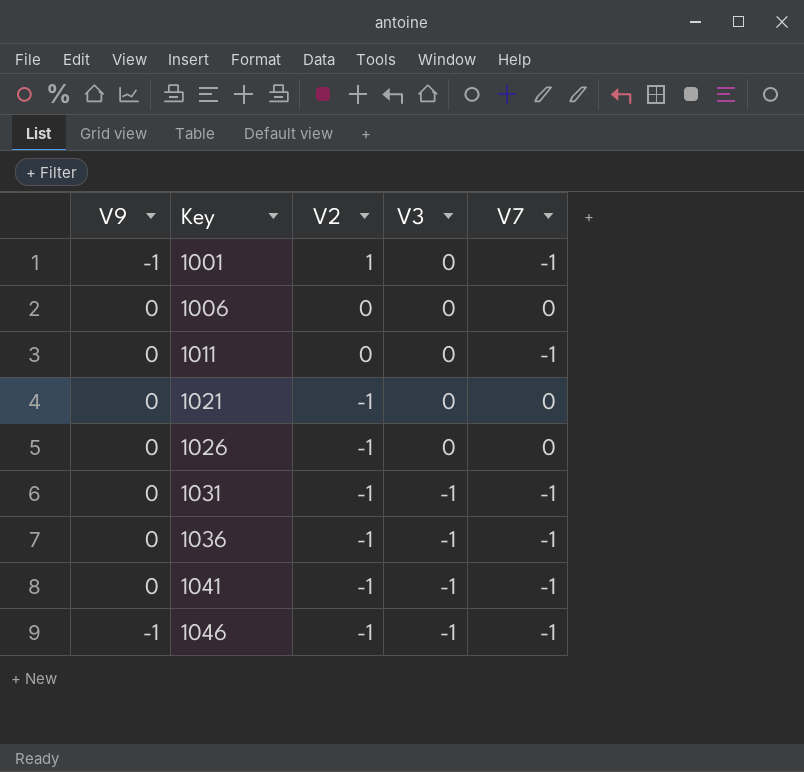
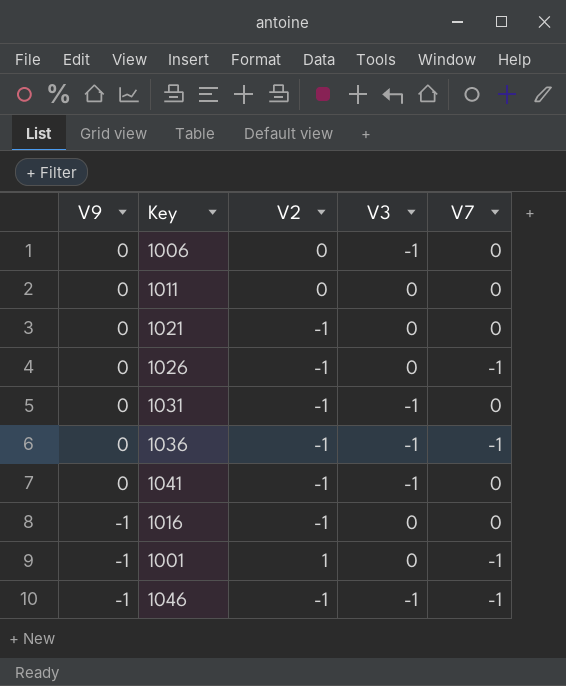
row order: Key ascending -> V9 descending
1006 | V3: 0 -> -1
1011 | V7: -1 -> 0
1026 | V7: 0 -> -1
1031 | V7: -1 -> 0
1041 | V7: -1 -> 0
row 1016: none -> -1 | -1 | 0 | 0

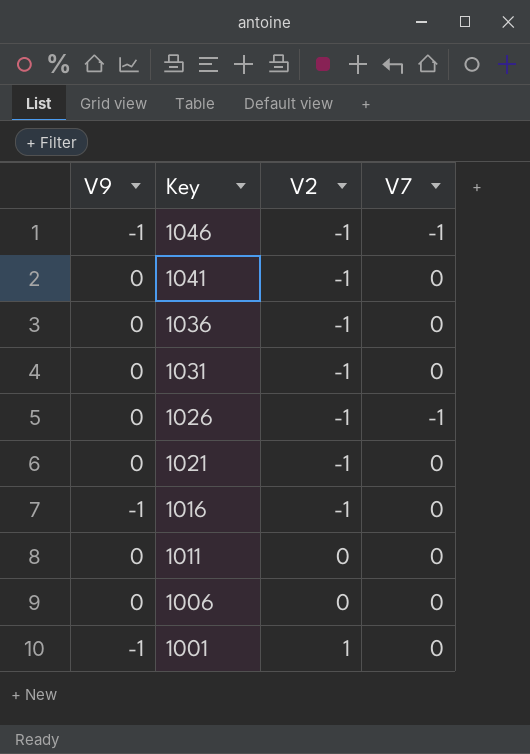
row order: V9 descending -> Key descending
column V3 | position: 4 -> none
1036 | V7: -1 -> 0
1001 | V7: -1 -> 0

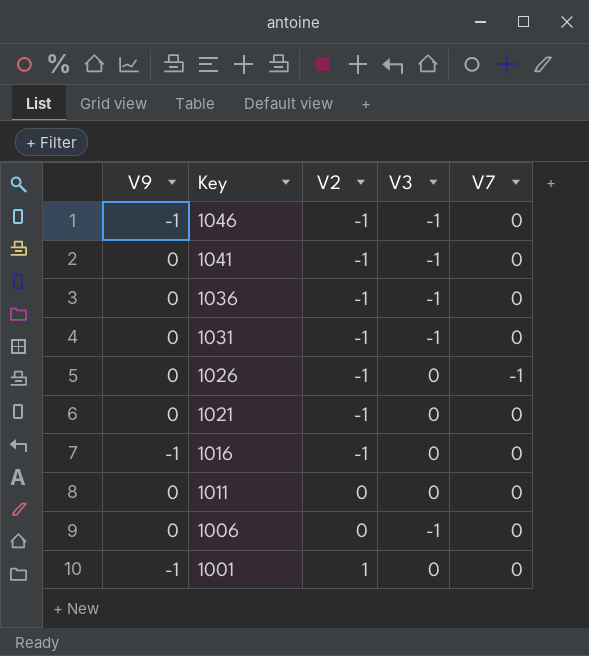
column V3 | position: none -> 4
1046 | V7: -1 -> 0

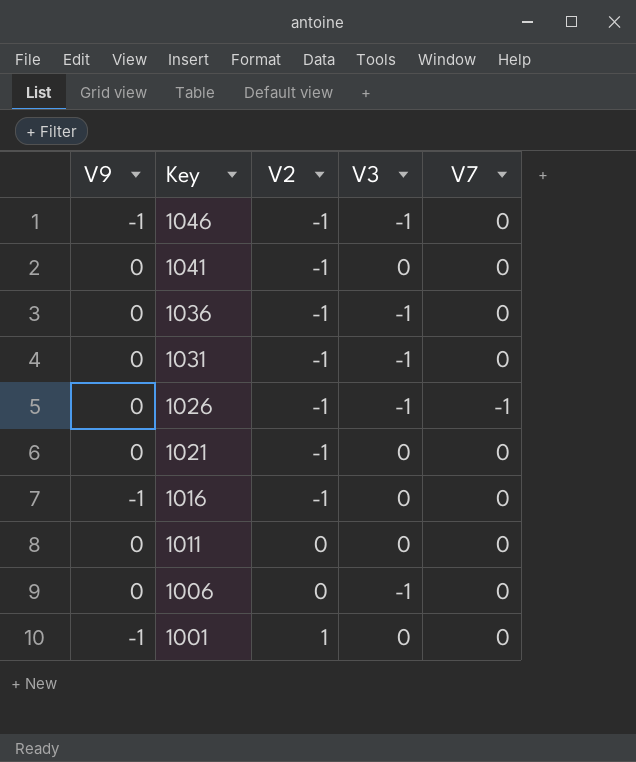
1041 | V3: -1 -> 0
1026 | V3: 0 -> -1

